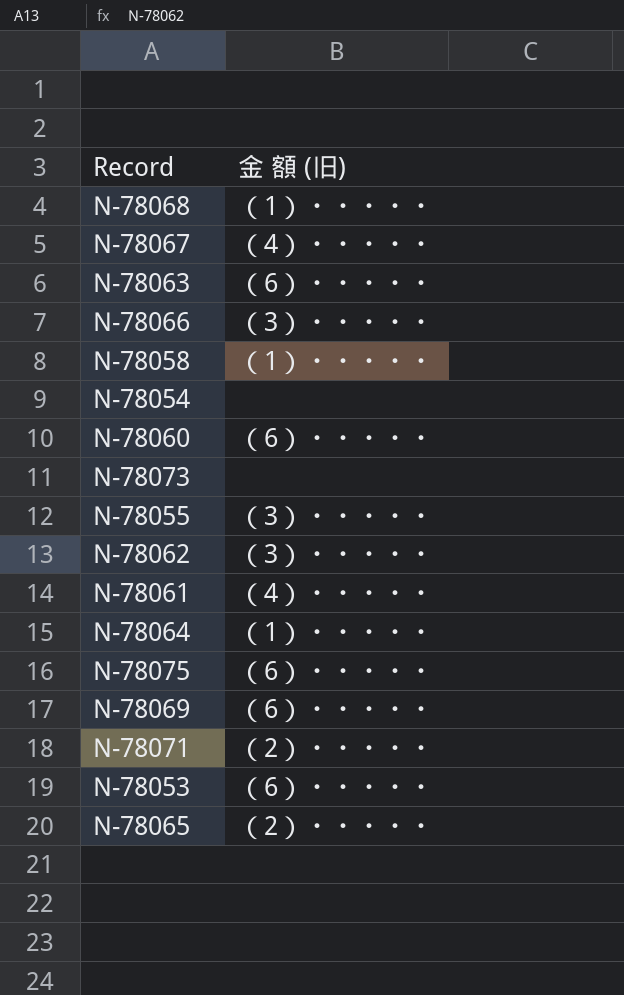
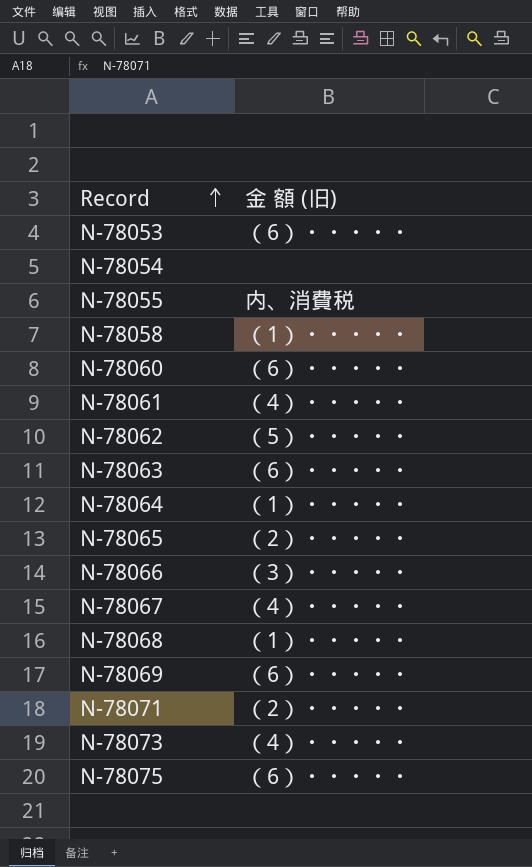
row order: none -> Record ascending
N-78055 | 金 額 (旧): （3）・・・・・ -> 内、消費税
N-78062 | 金 額 (旧): （3）・・・・・ -> （5）・・・・・
N-78073 | 金 額 (旧): none -> （4）・・・・・

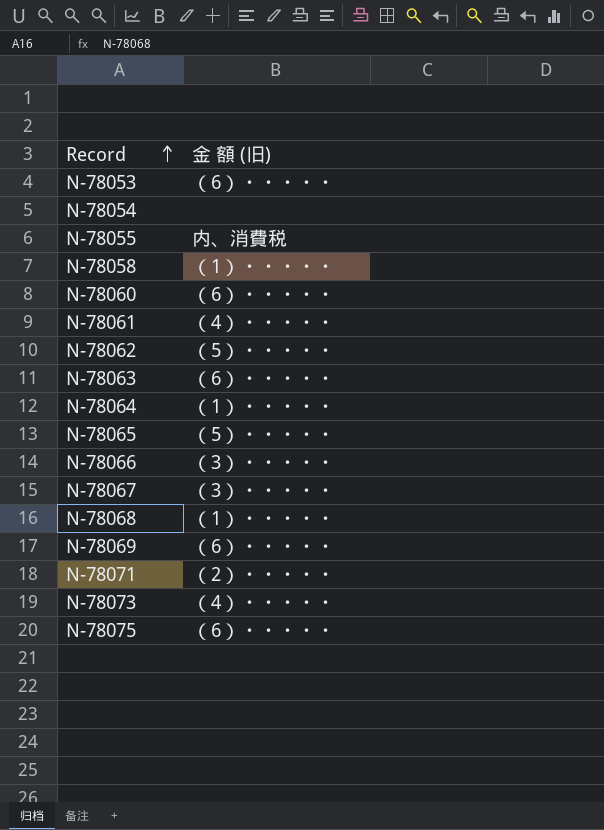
N-78065 | 金 額 (旧): （2）・・・・・ -> （5）・・・・・
N-78067 | 金 額 (旧): （4）・・・・・ -> （3）・・・・・

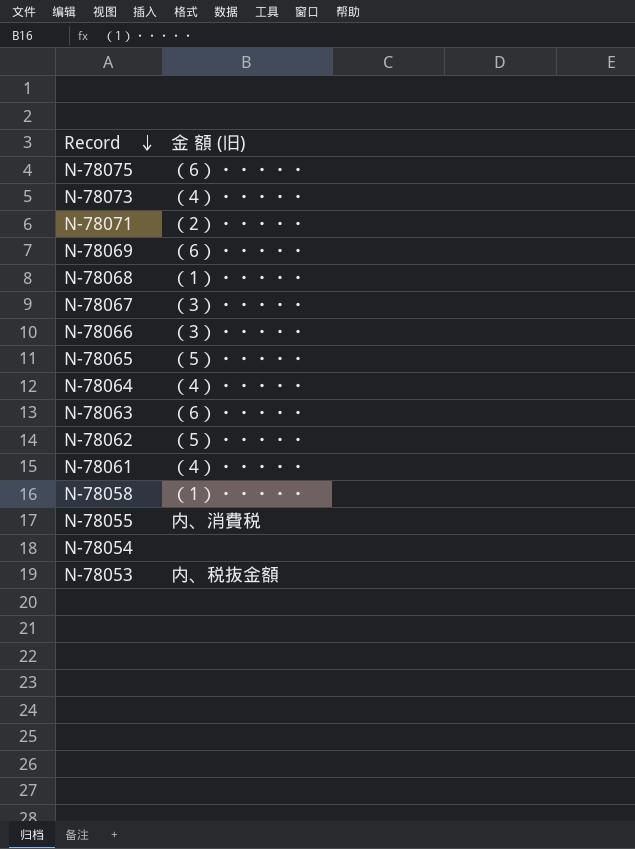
row order: Record ascending -> Record descending
row N-78060: （6）・・・・・ -> none
N-78064 | 金 額 (旧): （1）・・・・・ -> （4）・・・・・
N-78053 | 金 額 (旧): （6）・・・・・ -> 内、税抜金額

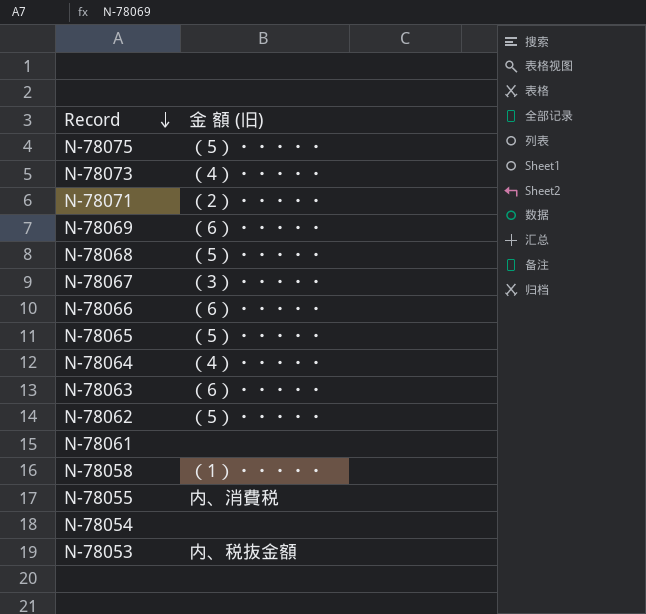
N-78075 | 金 額 (旧): （6）・・・・・ -> （5）・・・・・
N-78068 | 金 額 (旧): （1）・・・・・ -> （5）・・・・・
N-78066 | 金 額 (旧): （3）・・・・・ -> （6）・・・・・
N-78061 | 金 額 (旧): （4）・・・・・ -> none

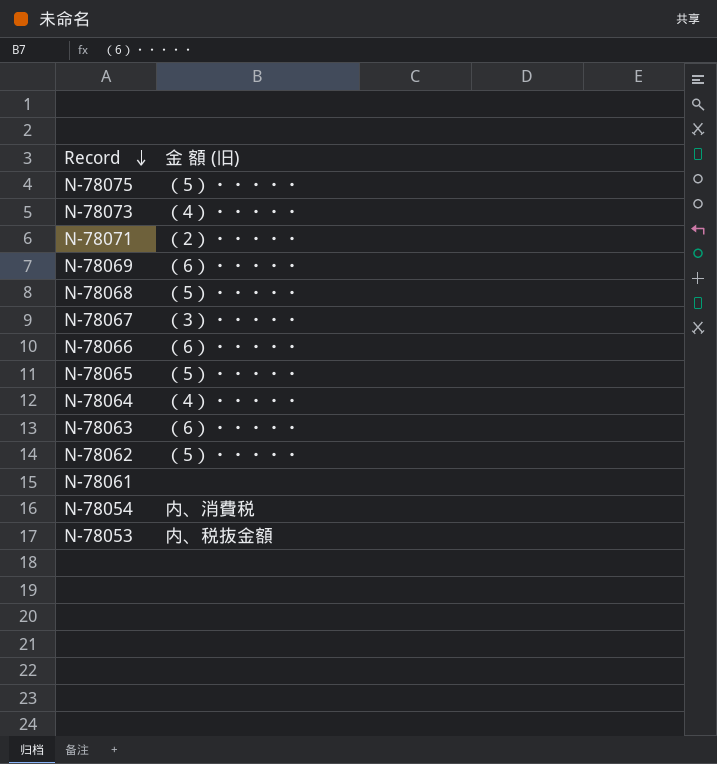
row N-78058: （1）・・・・・ -> none
row N-78055: 内、消費税 -> none
N-78054 | 金 額 (旧): none -> 内、消費税

